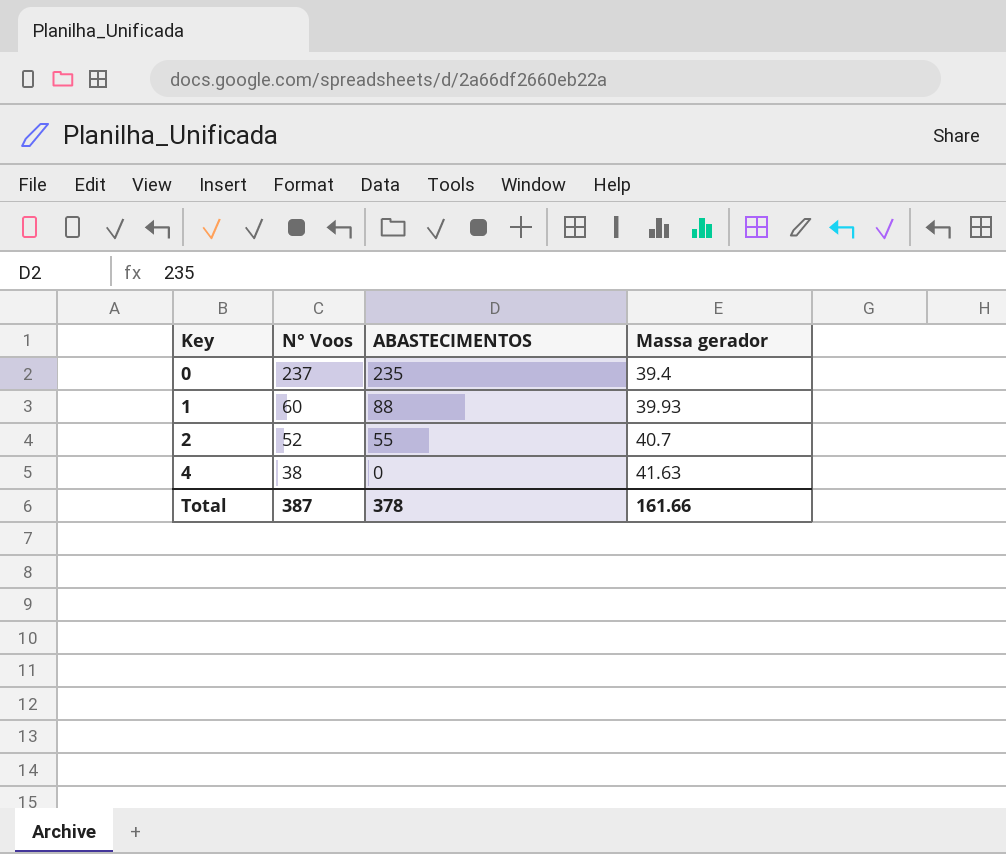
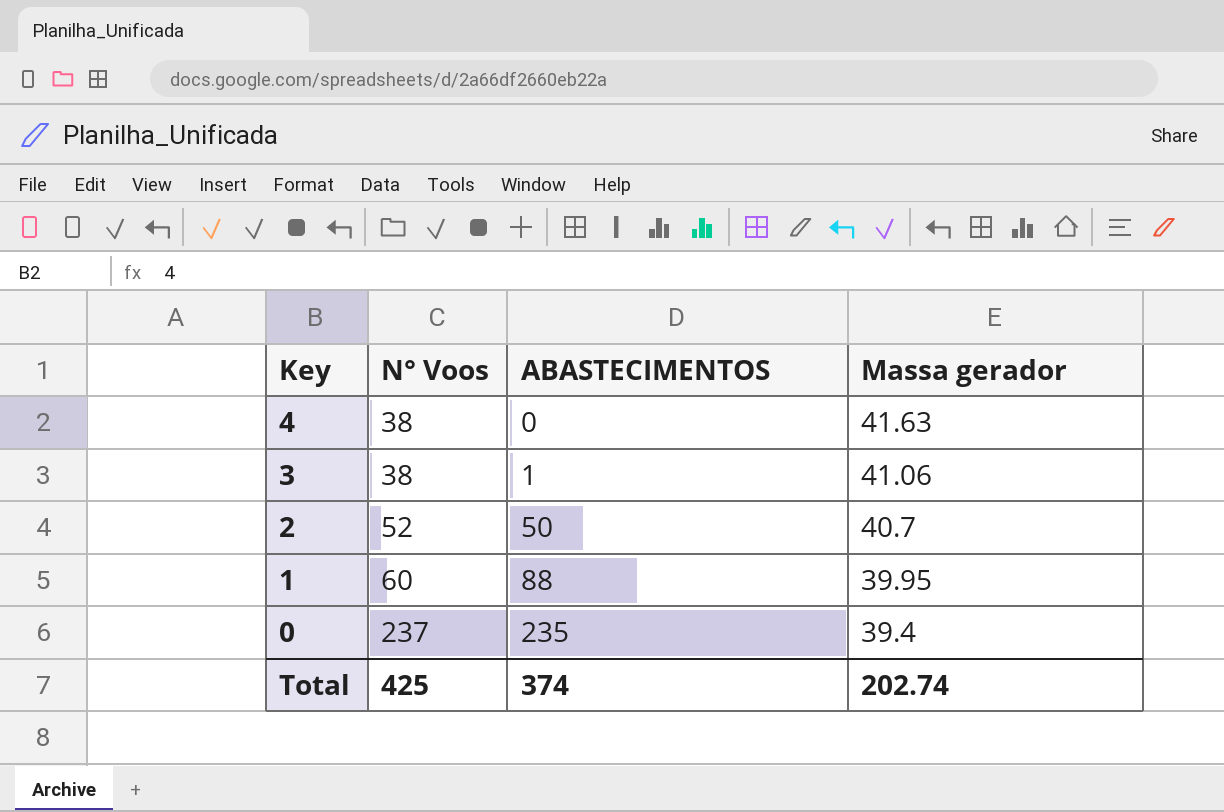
row order: Key ascending -> Key descending
row 3: none -> 38 | 1 | 41.06
2 | ABASTECIMENTOS: 55 -> 50
1 | Massa gerador: 39.93 -> 39.95
Total | N° Voos: 387 -> 425
Total | ABASTECIMENTOS: 378 -> 374
Total | Massa gerador: 161.66 -> 202.74

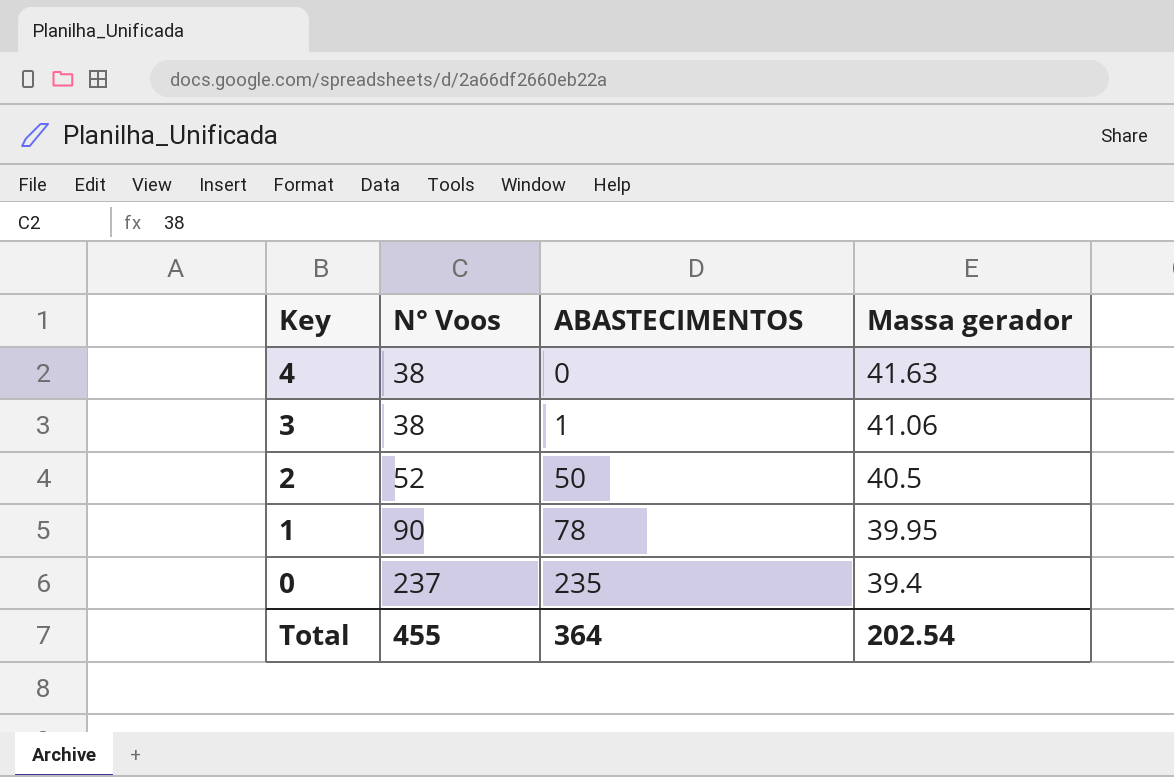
2 | Massa gerador: 40.7 -> 40.5
1 | N° Voos: 60 -> 90
1 | ABASTECIMENTOS: 88 -> 78
Total | N° Voos: 425 -> 455
Total | ABASTECIMENTOS: 374 -> 364
Total | Massa gerador: 202.74 -> 202.54

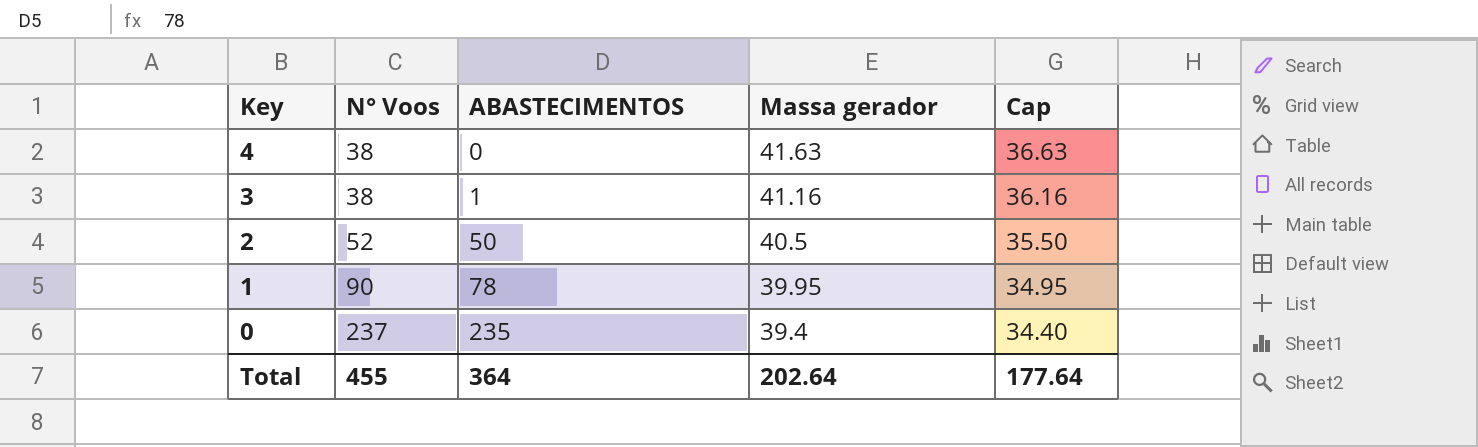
column Cap | formula: none -> [Massa gerador] - 5
3 | Massa gerador: 41.06 -> 41.16
Total | Massa gerador: 202.54 -> 202.64

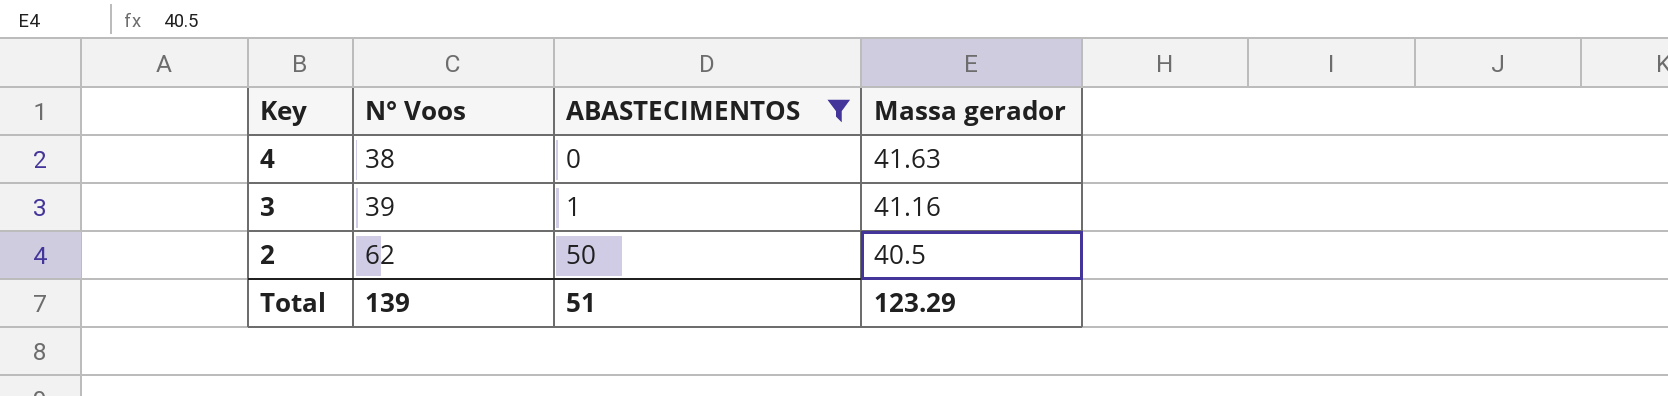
filter: none -> ABASTECIMENTOS <= 50
column Cap | formula: [Massa gerador] - 5 -> none
3 | N° Voos: 38 -> 39
2 | N° Voos: 52 -> 62
Total | N° Voos: 455 -> 139
Total | ABASTECIMENTOS: 364 -> 51
Total | Massa gerador: 202.64 -> 123.29

